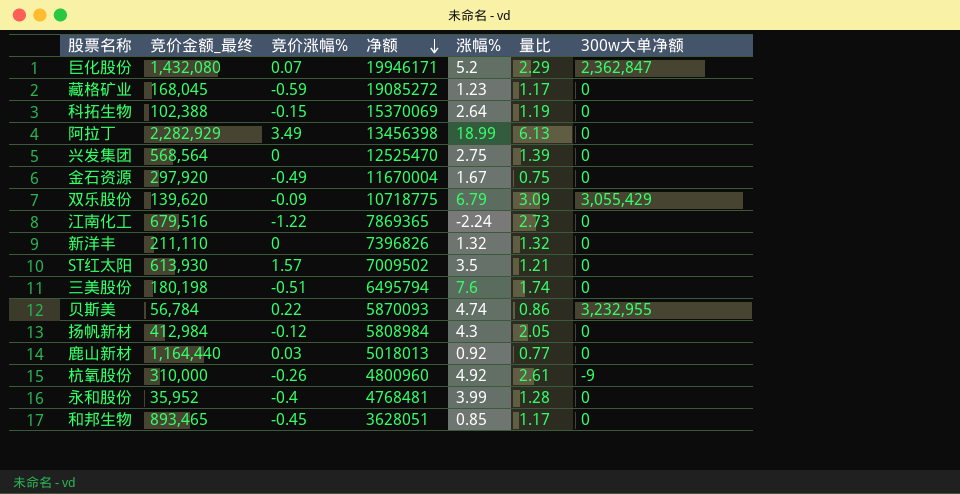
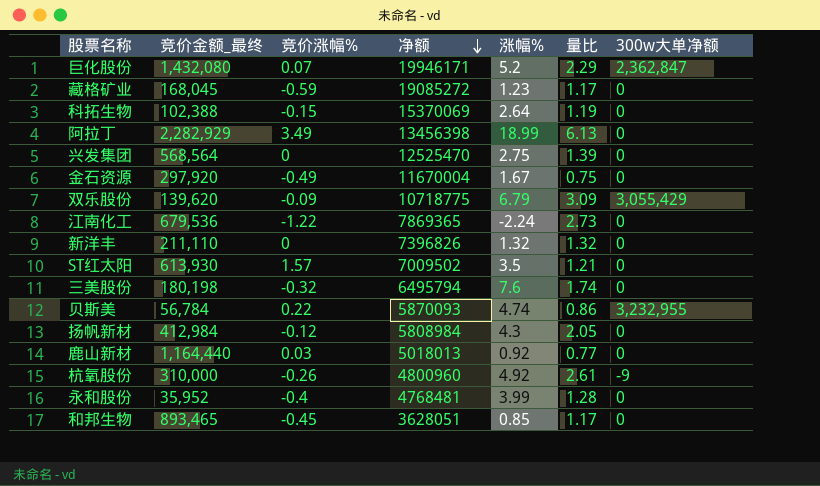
江南化工 | 竞价金额_最终: 679,516 -> 679,536
三美股份 | 竞价涨幅%: -0.51 -> -0.32

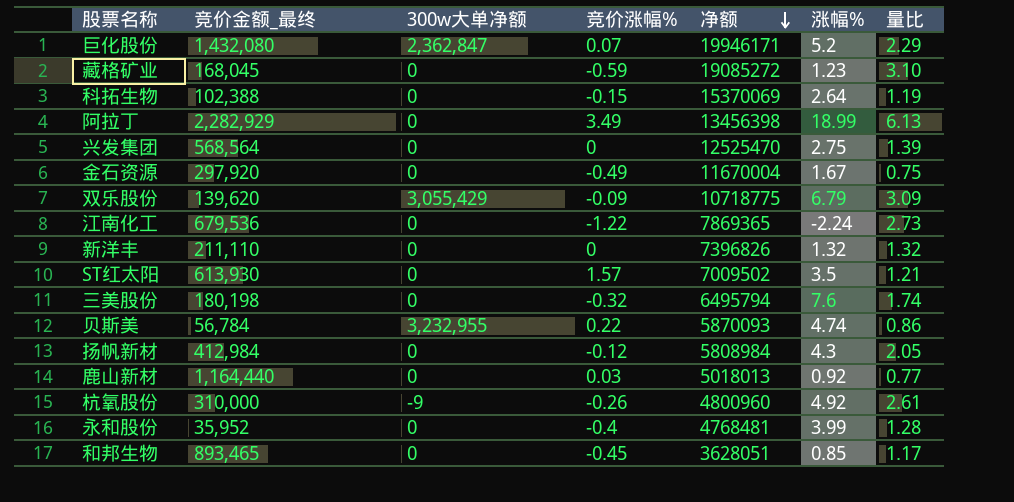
column 300w大单净额 | position: 7 -> 3
藏格矿业 | 量比: 1.17 -> 3.10

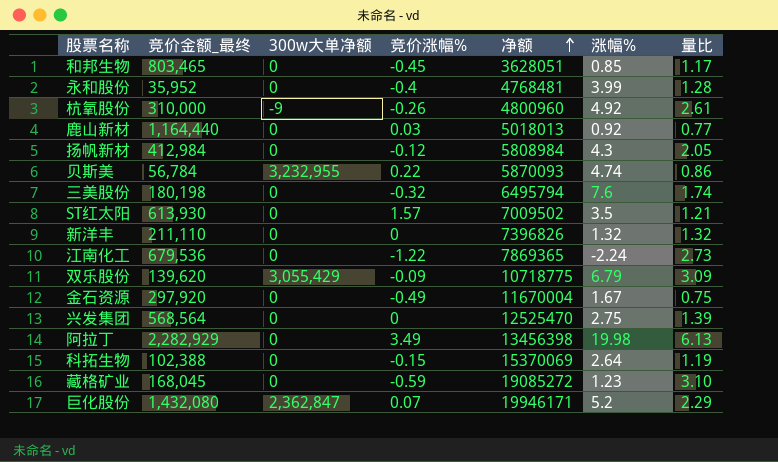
row order: 净额 descending -> 净额 ascending
和邦生物 | 竞价金额_最终: 893,465 -> 803,465
阿拉丁 | 涨幅%: 18.99 -> 19.98

